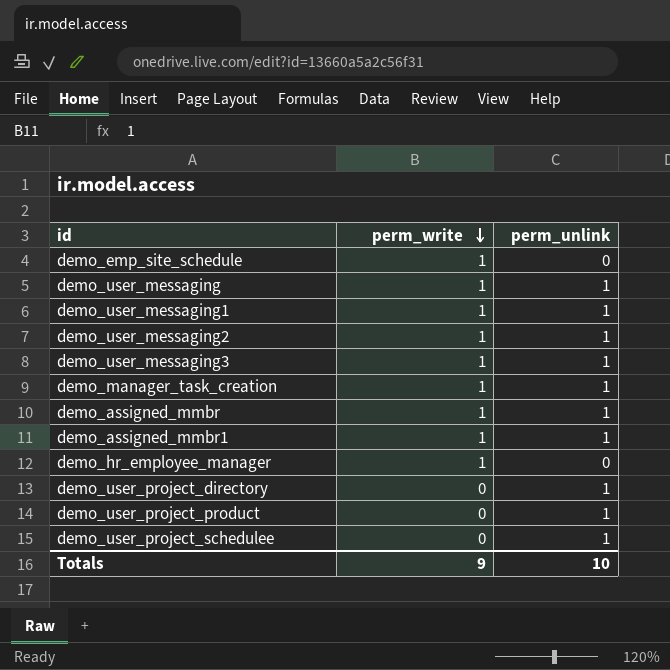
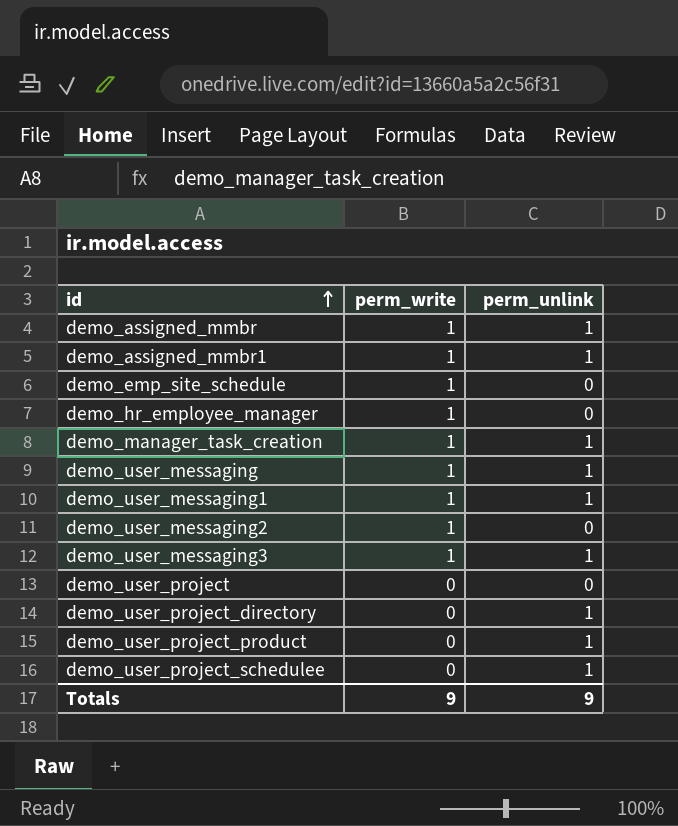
row order: perm_write descending -> id ascending
demo_user_messaging2 | perm_unlink: 1 -> 0
row demo_user_project: none -> 0 | 0
Totals | perm_unlink: 10 -> 9

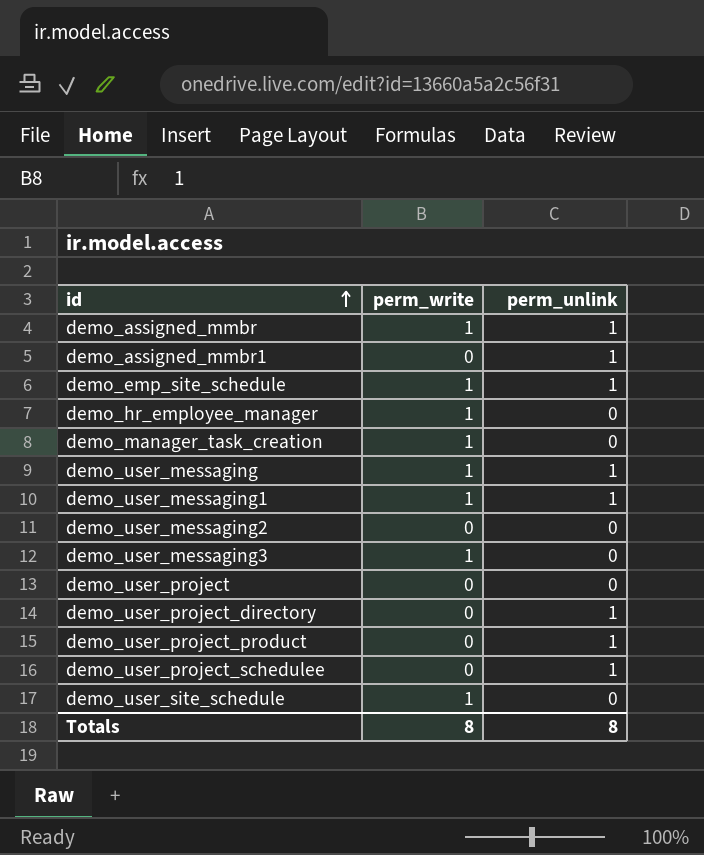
demo_assigned_mmbr1 | perm_write: 1 -> 0
demo_emp_site_schedule | perm_unlink: 0 -> 1
demo_manager_task_creation | perm_unlink: 1 -> 0
demo_user_messaging2 | perm_write: 1 -> 0
demo_user_messaging3 | perm_unlink: 1 -> 0
row demo_user_site_schedule: none -> 1 | 0
Totals | perm_write: 9 -> 8
Totals | perm_unlink: 9 -> 8

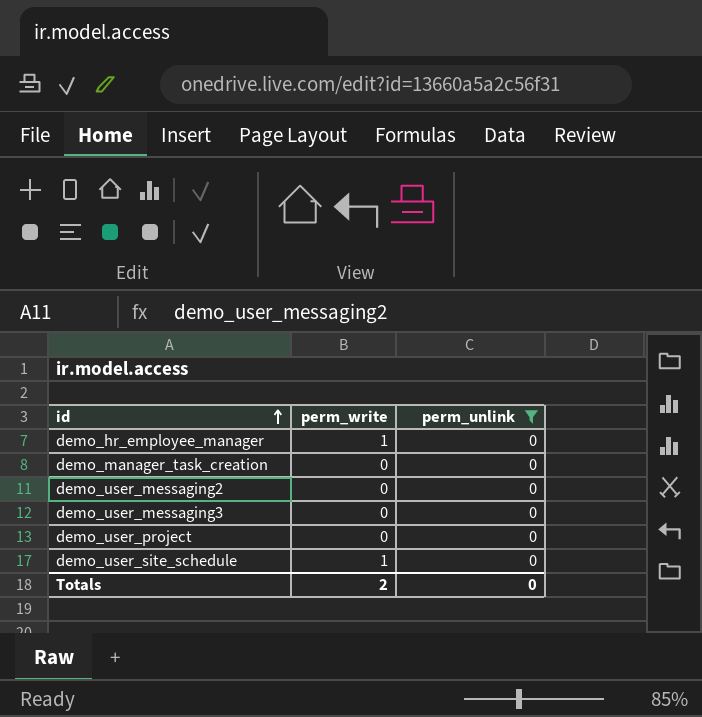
filter: none -> perm_unlink = 0
demo_manager_task_creation | perm_write: 1 -> 0
demo_user_messaging3 | perm_write: 1 -> 0
Totals | perm_write: 8 -> 2
Totals | perm_unlink: 8 -> 0

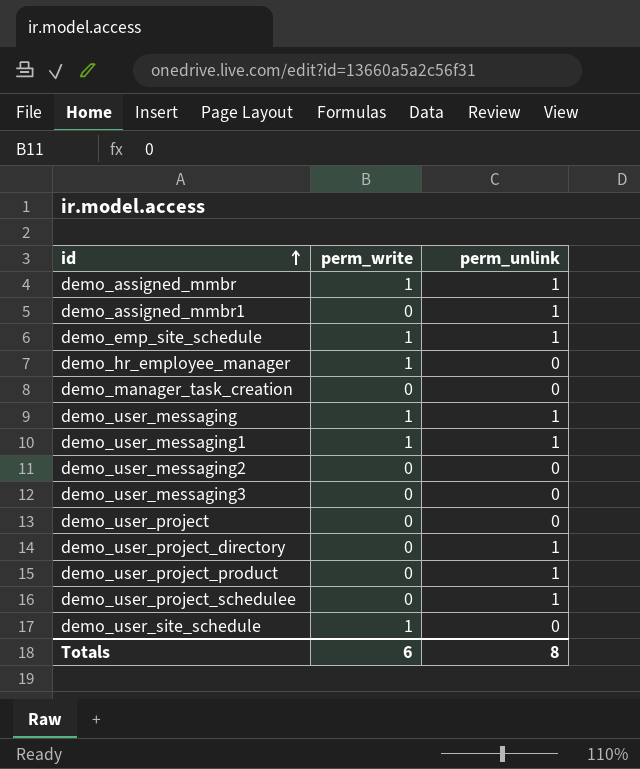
filter: perm_unlink = 0 -> none
Totals | perm_write: 2 -> 6
Totals | perm_unlink: 0 -> 8

